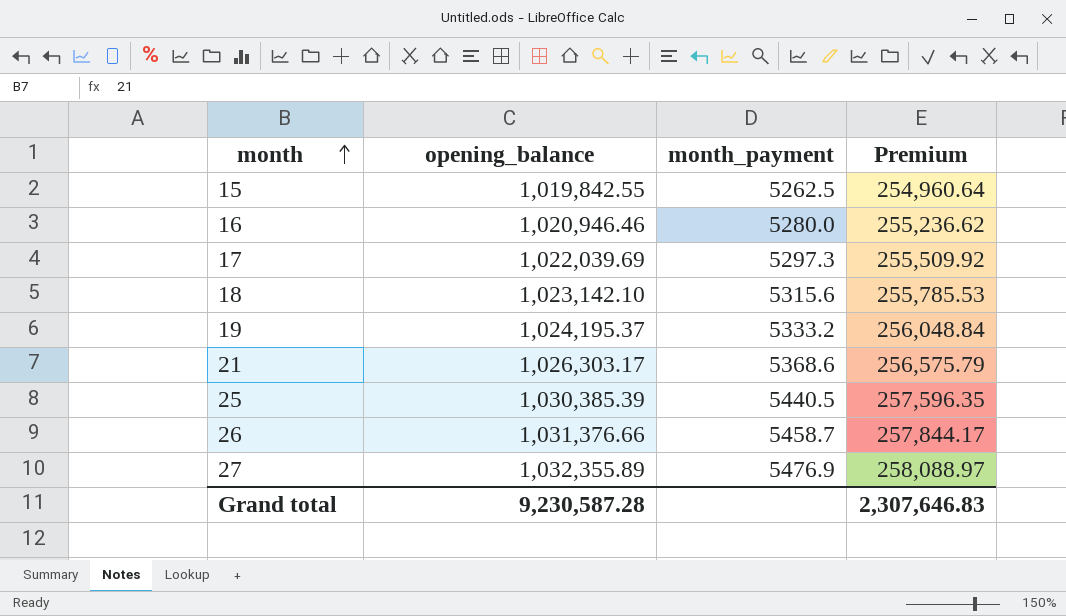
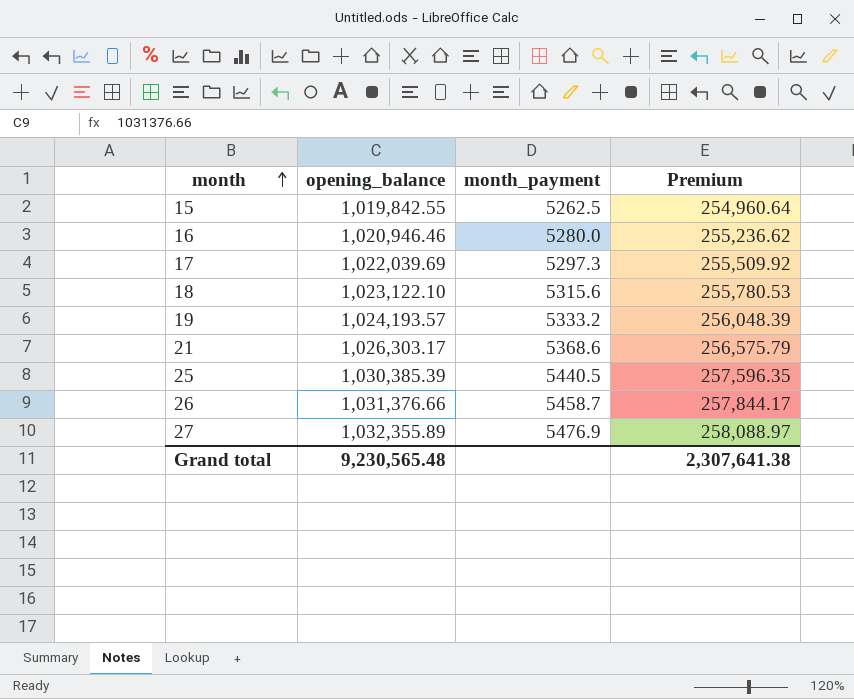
18 | opening_balance: 1,023,142.10 -> 1,023,122.10
18 | Premium: 255,785.53 -> 255,780.53
19 | opening_balance: 1,024,195.37 -> 1,024,193.57
19 | Premium: 256,048.84 -> 256,048.39
Grand total | opening_balance: 9,230,587.28 -> 9,230,565.48
Grand total | Premium: 2,307,646.83 -> 2,307,641.38

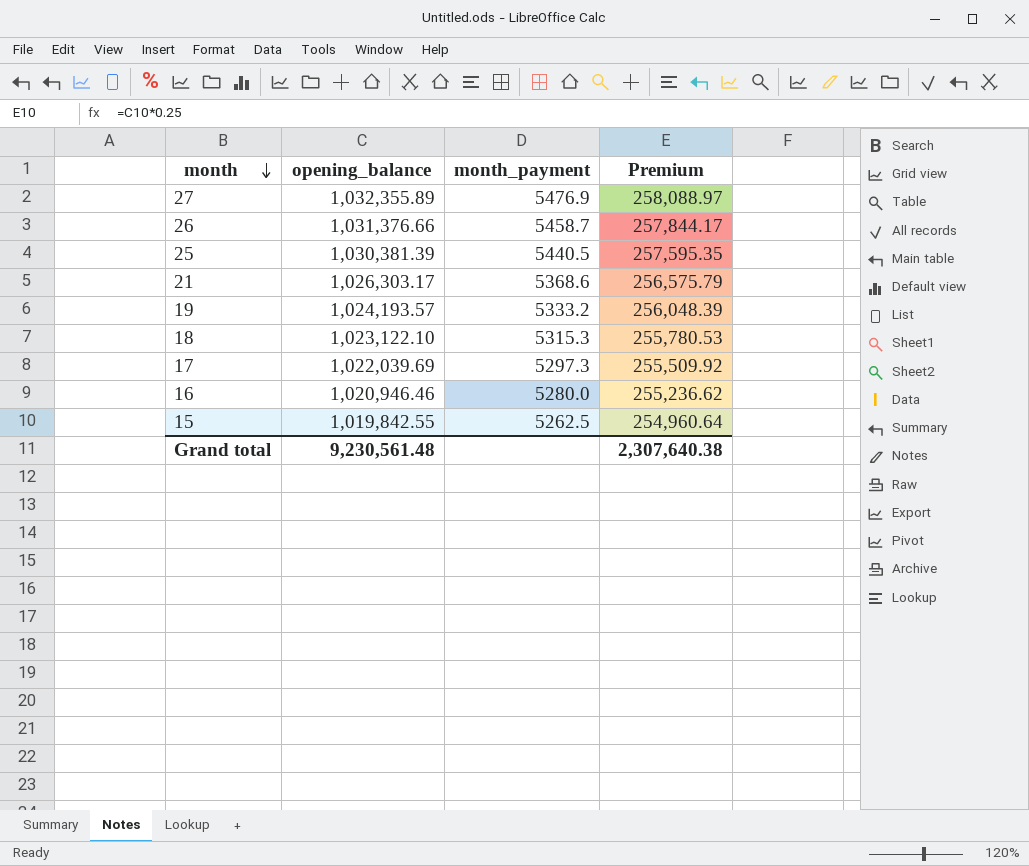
row order: month ascending -> month descending
25 | opening_balance: 1,030,385.39 -> 1,030,381.39
25 | Premium: 257,596.35 -> 257,595.35
18 | month_payment: 5315.6 -> 5315.3
Grand total | opening_balance: 9,230,565.48 -> 9,230,561.48
Grand total | Premium: 2,307,641.38 -> 2,307,640.38

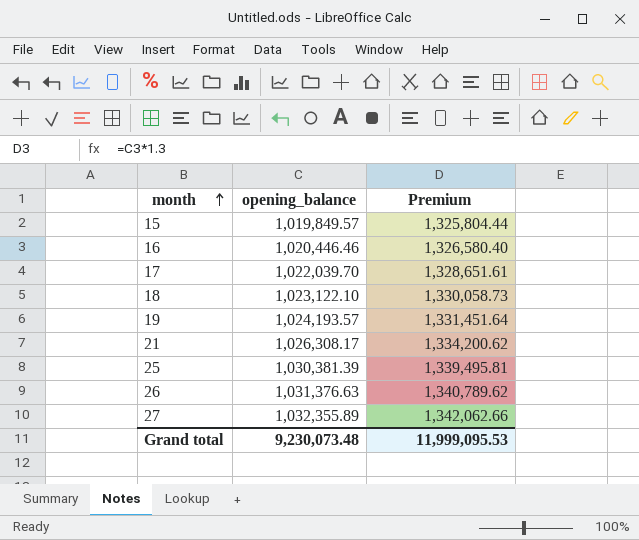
row order: month descending -> month ascending
column month_payment | position: 3 -> none
column Premium | formula: [opening_balance] * 0.25 -> [opening_balance] * 1.3
15 | opening_balance: 1,019,842.55 -> 1,019,849.57
16 | opening_balance: 1,020,946.46 -> 1,020,446.46
17 | opening_balance: 1,022,039.69 -> 1,022,039.70
21 | opening_balance: 1,026,303.17 -> 1,026,308.17
26 | opening_balance: 1,031,376.66 -> 1,031,376.63
Grand total | opening_balance: 9,230,561.48 -> 9,230,073.48
Grand total | Premium: 2,307,640.38 -> 11,999,095.53

